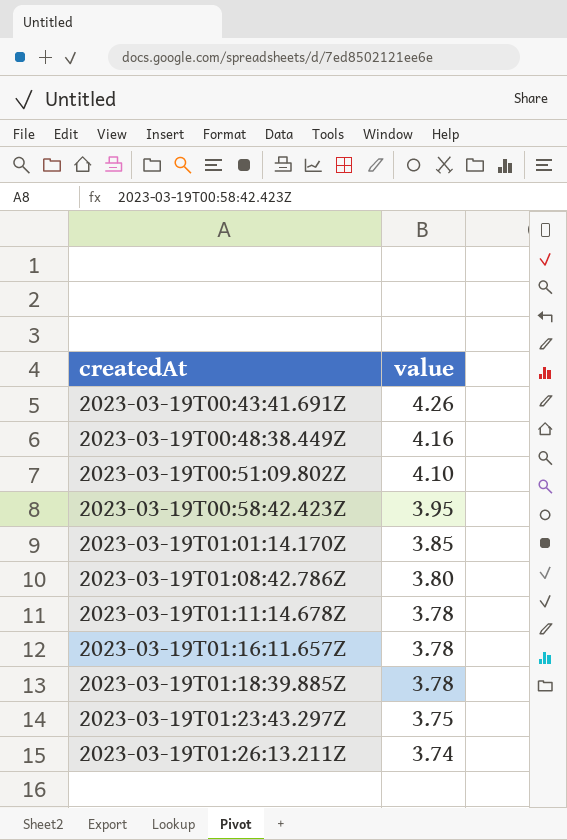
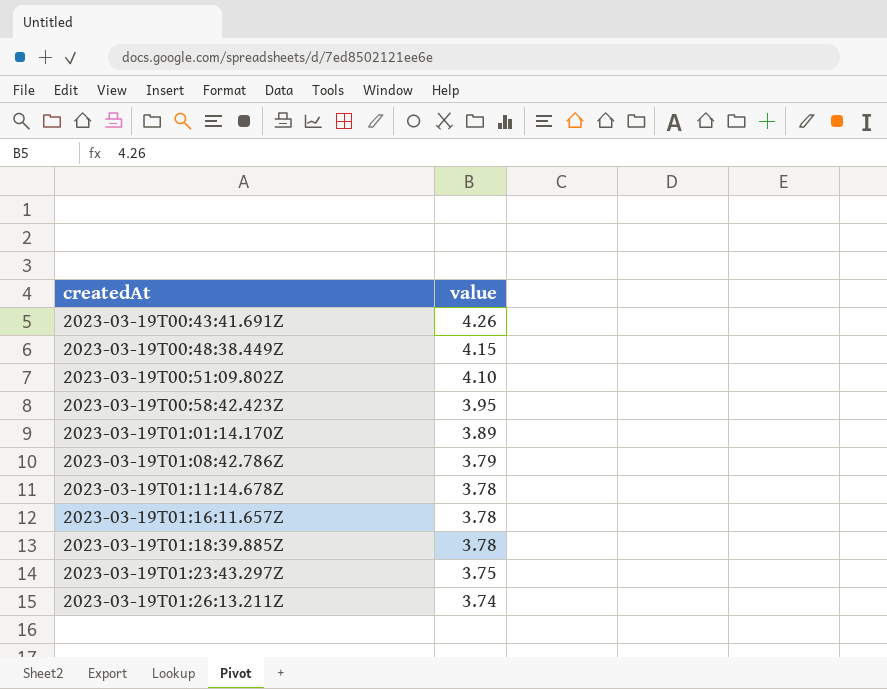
2023-03-19T00:48:38.449Z | value: 4.16 -> 4.15
2023-03-19T01:01:14.170Z | value: 3.85 -> 3.89
2023-03-19T01:08:42.786Z | value: 3.80 -> 3.79

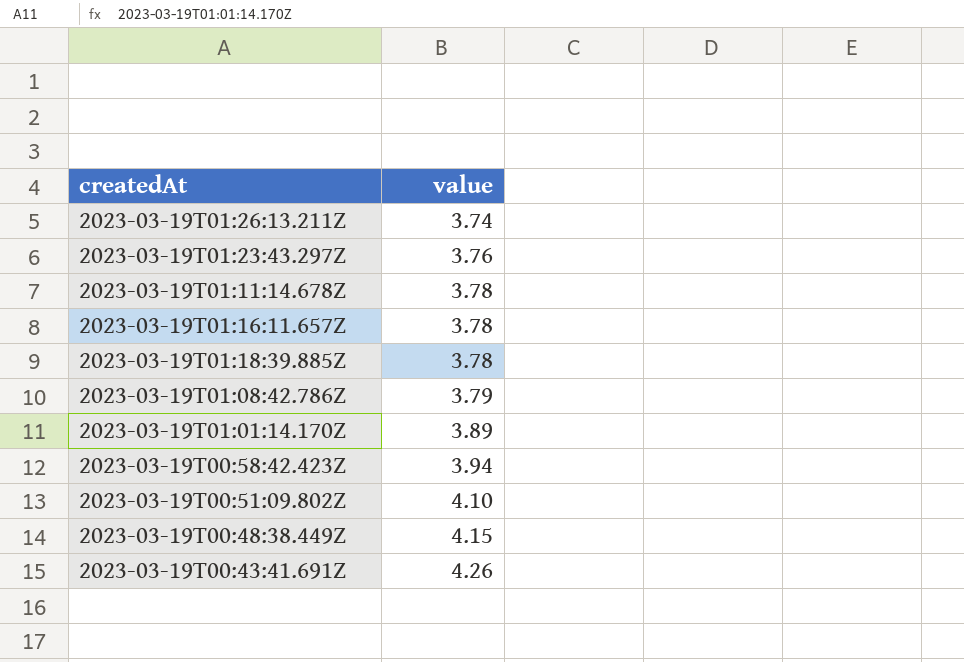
row order: createdAt ascending -> value ascending
2023-03-19T01:23:43.297Z | value: 3.75 -> 3.76
2023-03-19T00:58:42.423Z | value: 3.95 -> 3.94

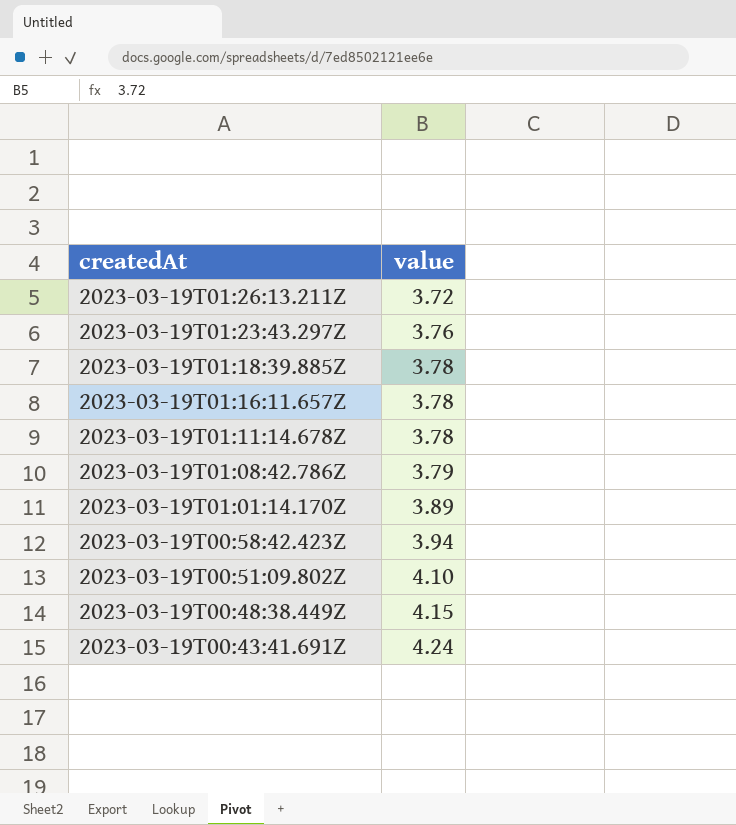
row order: value ascending -> createdAt descending
2023-03-19T01:26:13.211Z | value: 3.74 -> 3.72
2023-03-19T00:43:41.691Z | value: 4.26 -> 4.24

